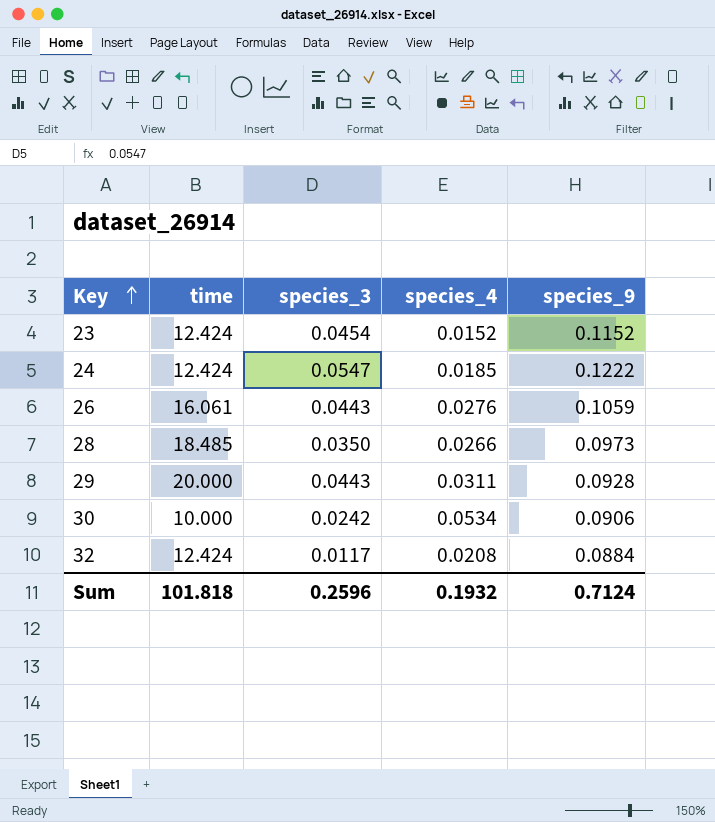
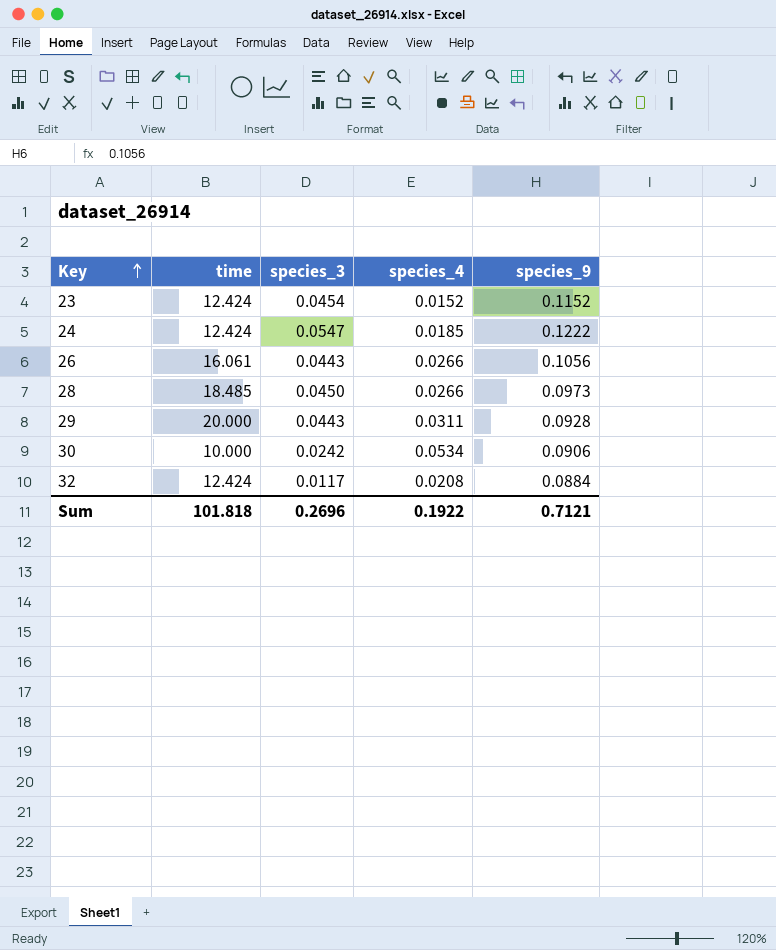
26 | species_4: 0.0276 -> 0.0266
26 | species_9: 0.1059 -> 0.1056
28 | species_3: 0.0350 -> 0.0450
Sum | species_3: 0.2596 -> 0.2696
Sum | species_4: 0.1932 -> 0.1922
Sum | species_9: 0.7124 -> 0.7121

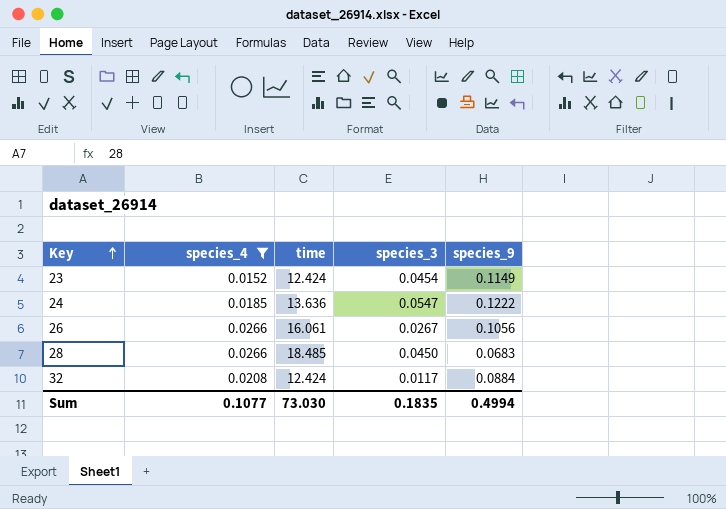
filter: none -> species_4 <= 0.0266
column species_4 | position: 4 -> 2
23 | species_9: 0.1152 -> 0.1149
24 | time: 12.424 -> 13.636
26 | species_3: 0.0443 -> 0.0267
28 | species_9: 0.0973 -> 0.0683
Sum | species_4: 0.1922 -> 0.1077
Sum | time: 101.818 -> 73.030
Sum | species_3: 0.2696 -> 0.1835
Sum | species_9: 0.7121 -> 0.4994

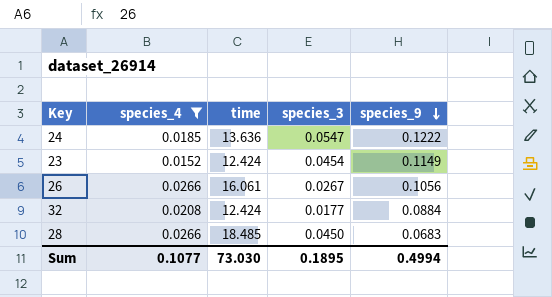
row order: Key ascending -> species_9 descending
32 | species_3: 0.0117 -> 0.0177
Sum | species_3: 0.1835 -> 0.1895

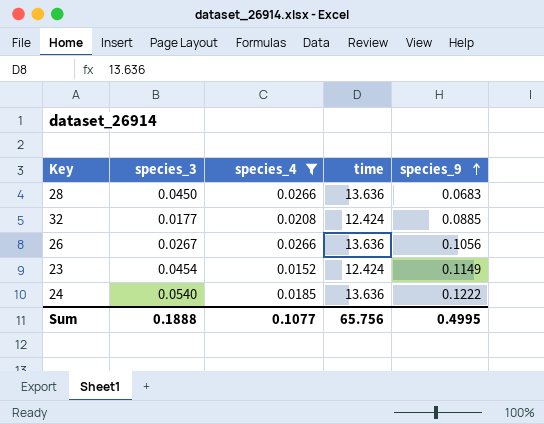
row order: species_9 descending -> species_9 ascending
column species_3 | position: 4 -> 2
28 | time: 18.485 -> 13.636
32 | species_9: 0.0884 -> 0.0885
26 | time: 16.061 -> 13.636
24 | species_3: 0.0547 -> 0.0540
Sum | species_3: 0.1895 -> 0.1888
Sum | time: 73.030 -> 65.756
Sum | species_9: 0.4994 -> 0.4995

